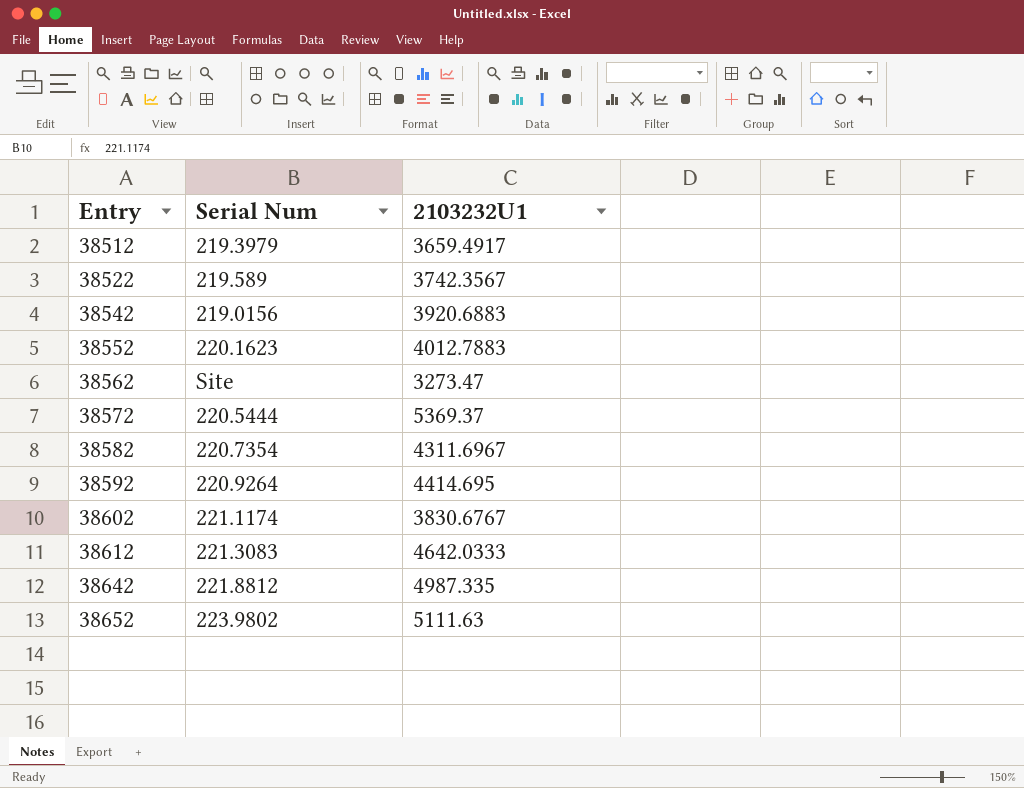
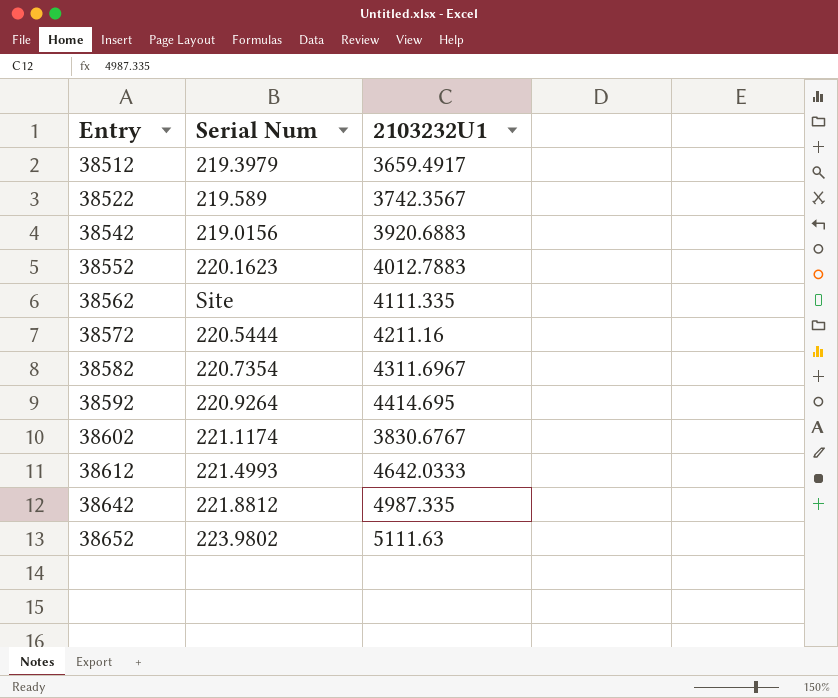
38562 | 2103232U1: 3273.47 -> 4111.335
38572 | 2103232U1: 5369.37 -> 4211.16
38612 | Serial Num: 221.3083 -> 221.4993

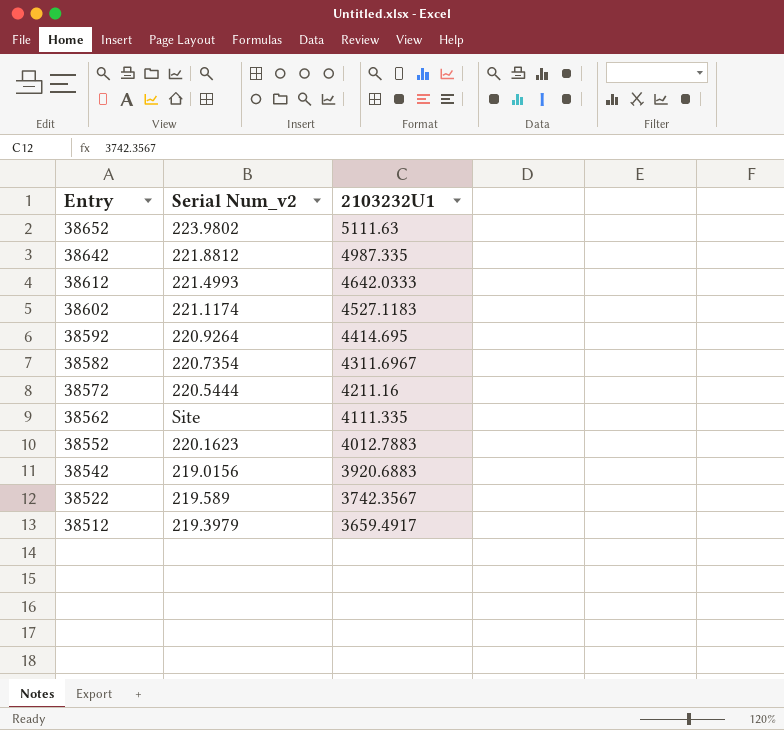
row order: Entry ascending -> Entry descending
column name: Serial Num -> Serial Num_v2
38602 | 2103232U1: 3830.6767 -> 4527.1183

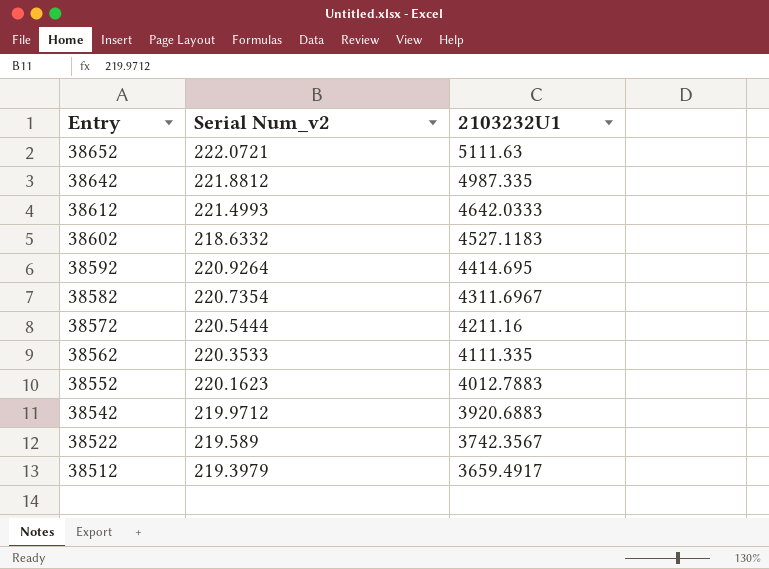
38652 | Serial Num_v2: 223.9802 -> 222.0721
38602 | Serial Num_v2: 221.1174 -> 218.6332
38562 | Serial Num_v2: Site -> 220.3533
38542 | Serial Num_v2: 219.0156 -> 219.9712

